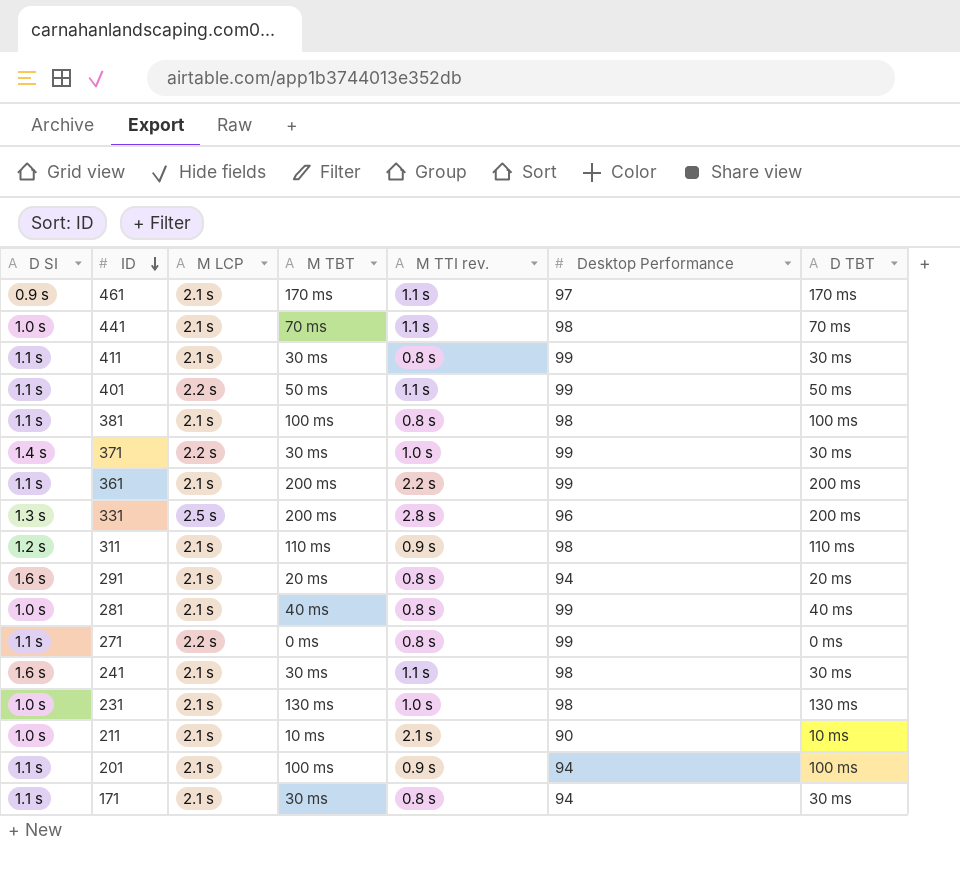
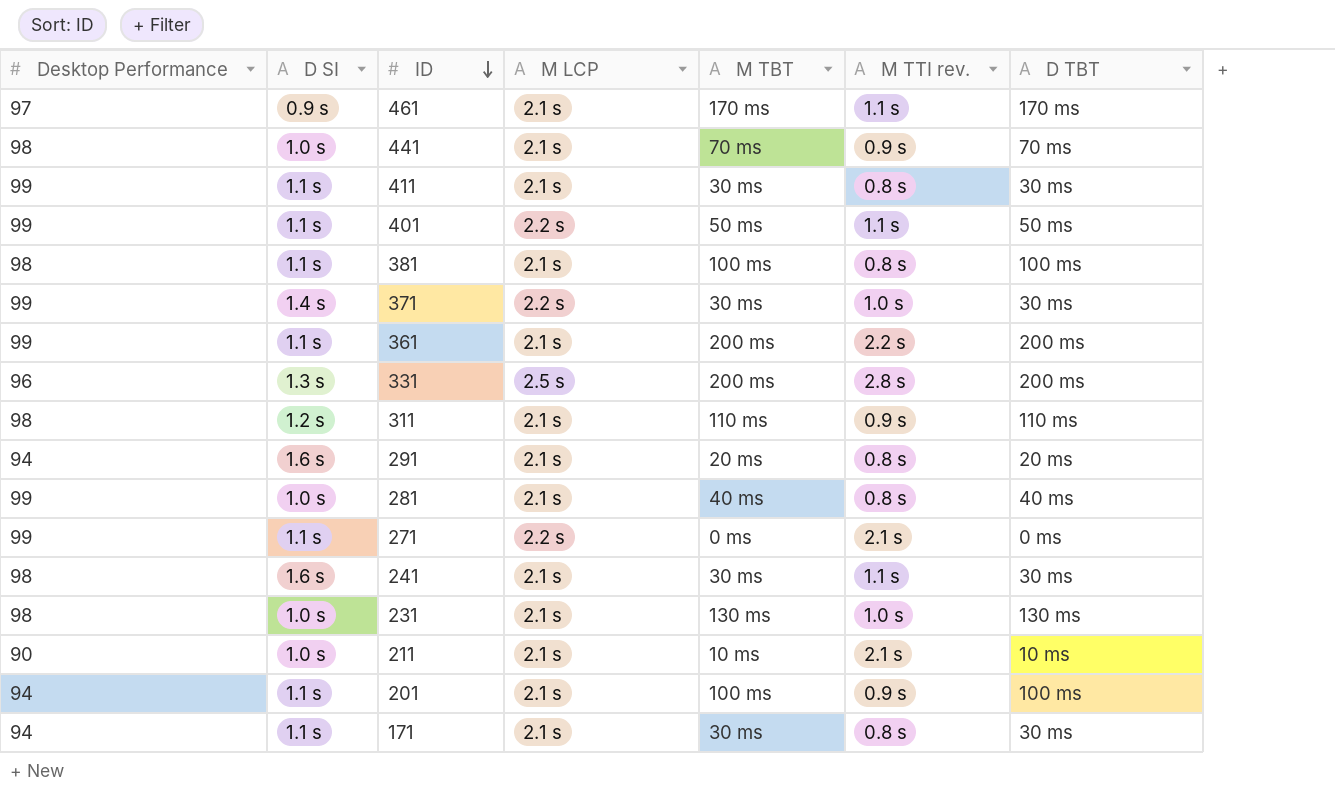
column Desktop Performance | position: 6 -> 1
441 | M TTI rev.: 1.1 s -> 0.9 s
271 | M TTI rev.: 0.8 s -> 2.1 s

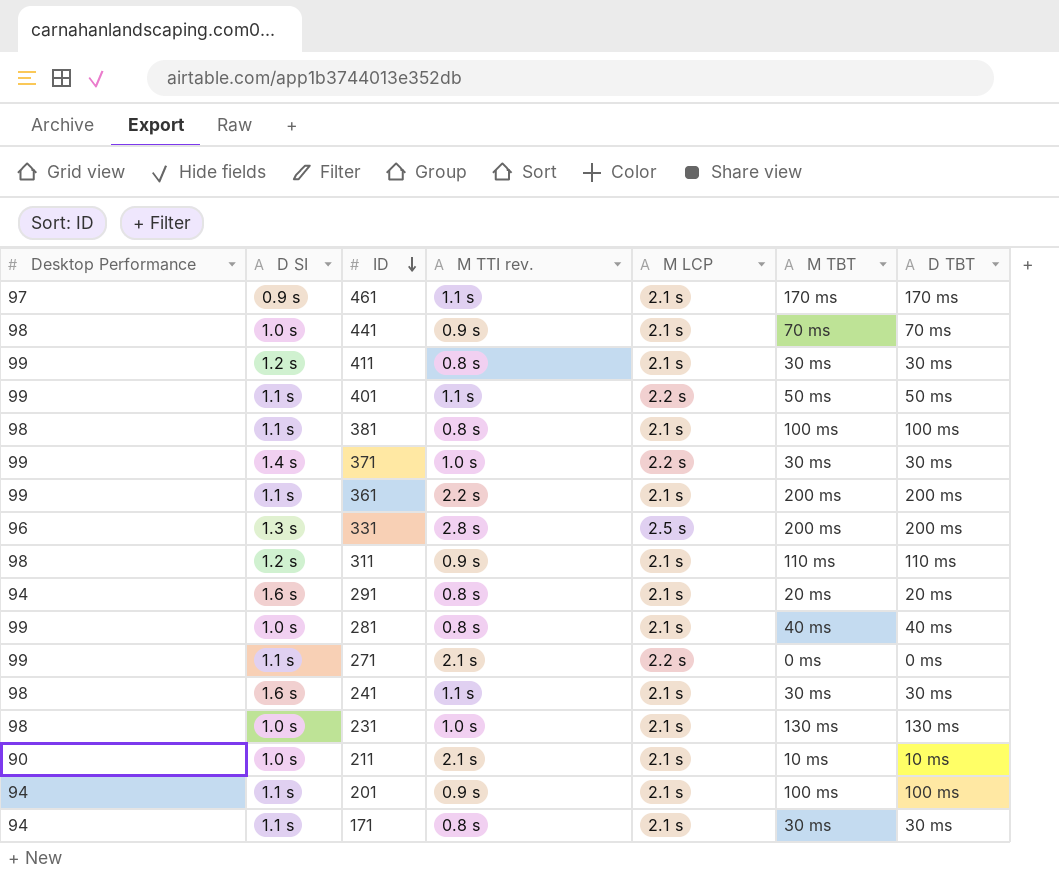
column M TTI rev. | position: 6 -> 4
411 | D SI: 1.1 s -> 1.2 s

